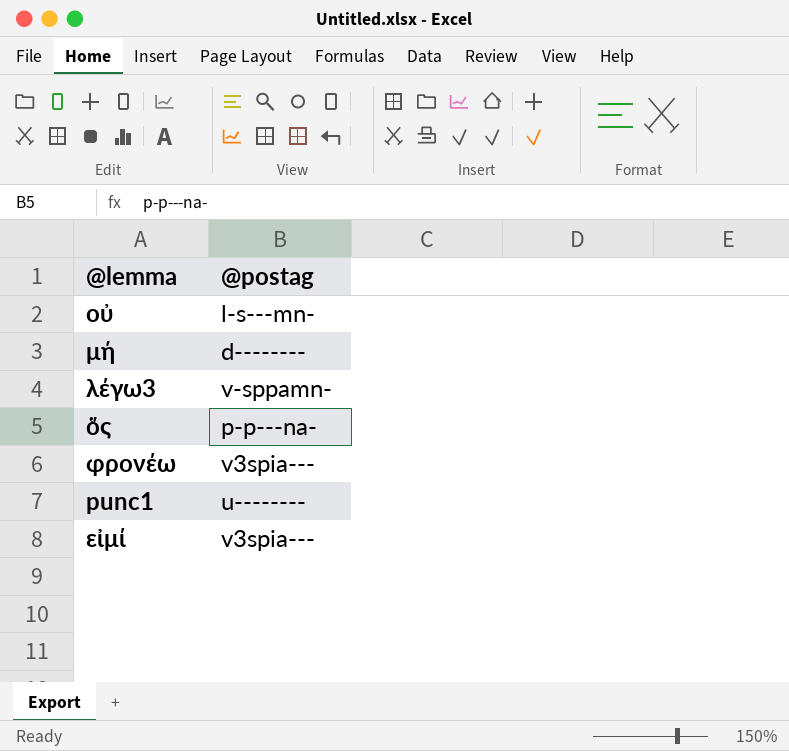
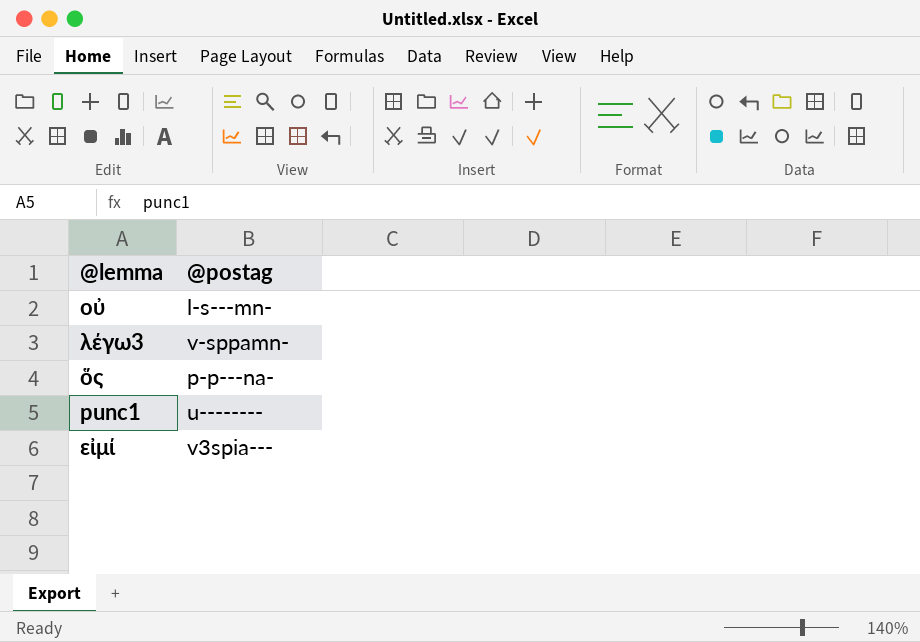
row μή: d-------- -> none
row φρονέω: v3spia--- -> none

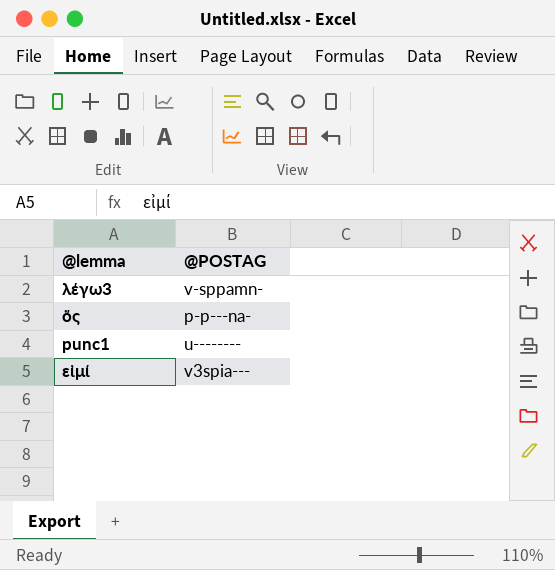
column name: @postag -> @POSTAG
row οὐ: l-s---mn- -> none

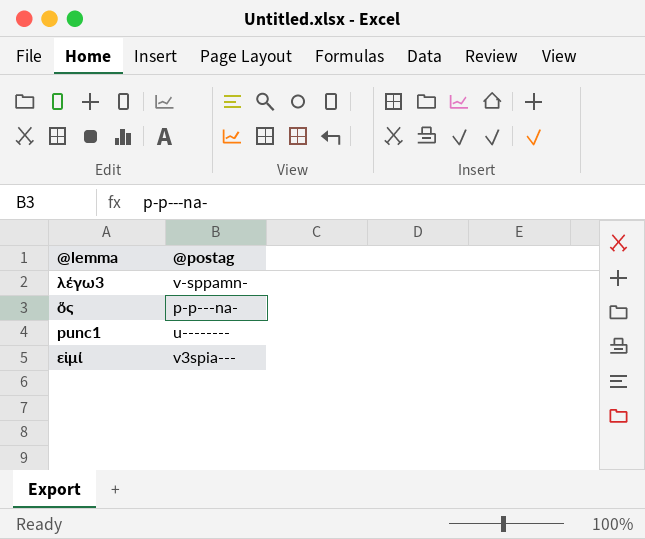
column name: @POSTAG -> @postag

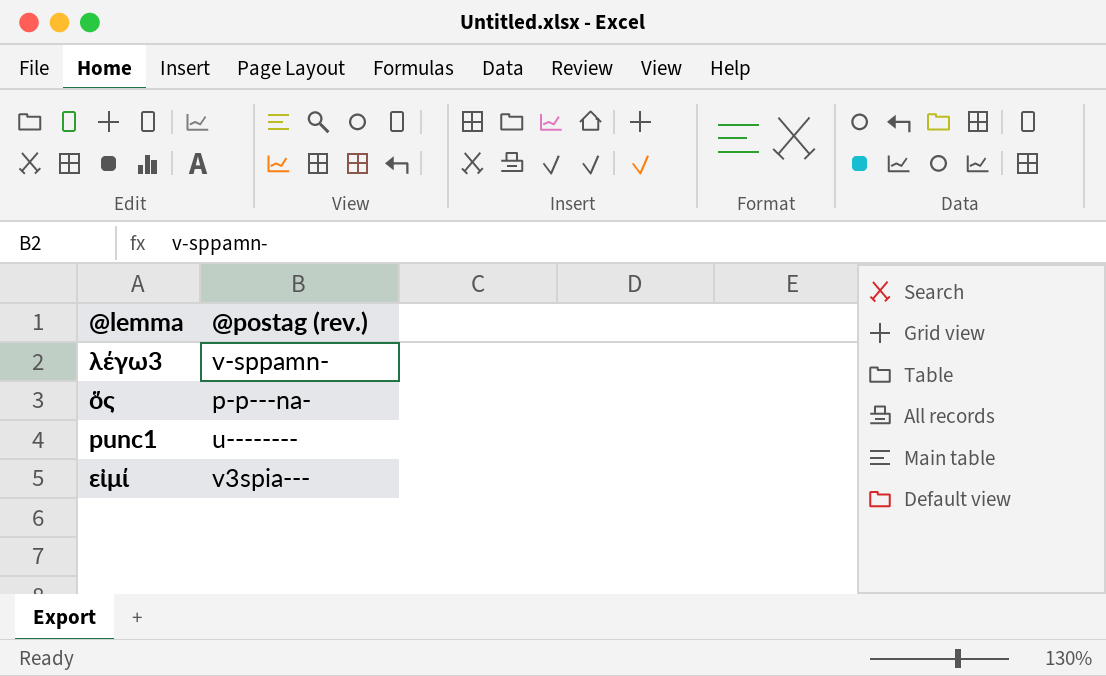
column name: @postag -> @postag (rev.)

